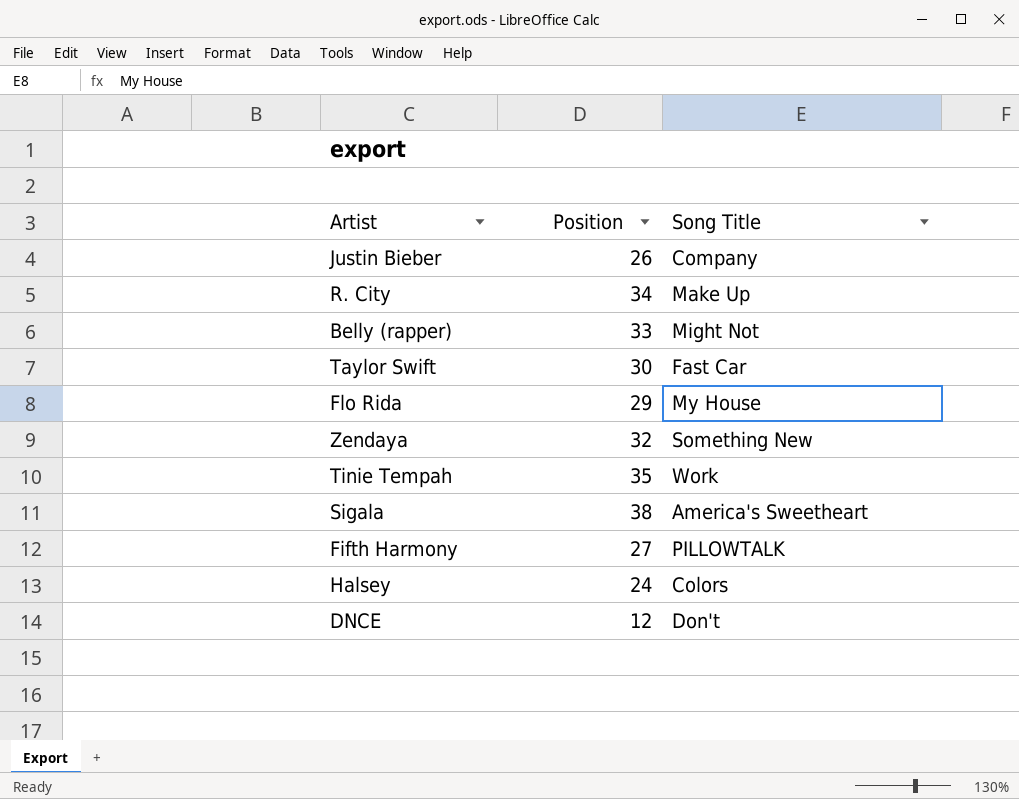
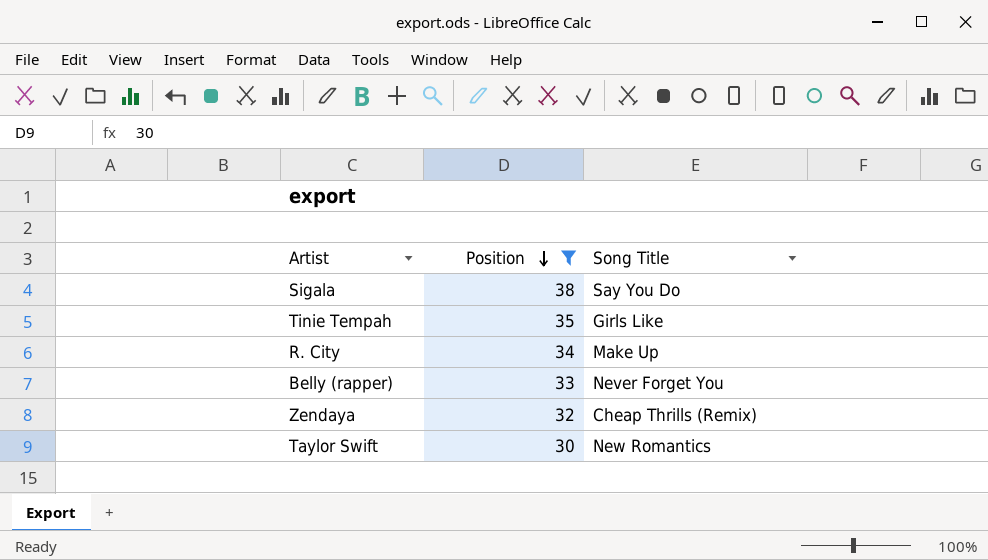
filter: none -> Position >= 30
row order: none -> Position descending
Sigala | Song Title: America's Sweetheart -> Say You Do
Tinie Tempah | Song Title: Work -> Girls Like
Belly (rapper) | Song Title: Might Not -> Never Forget You
Zendaya | Song Title: Something New -> Cheap Thrills (Remix)
Taylor Swift | Song Title: Fast Car -> New Romantics

